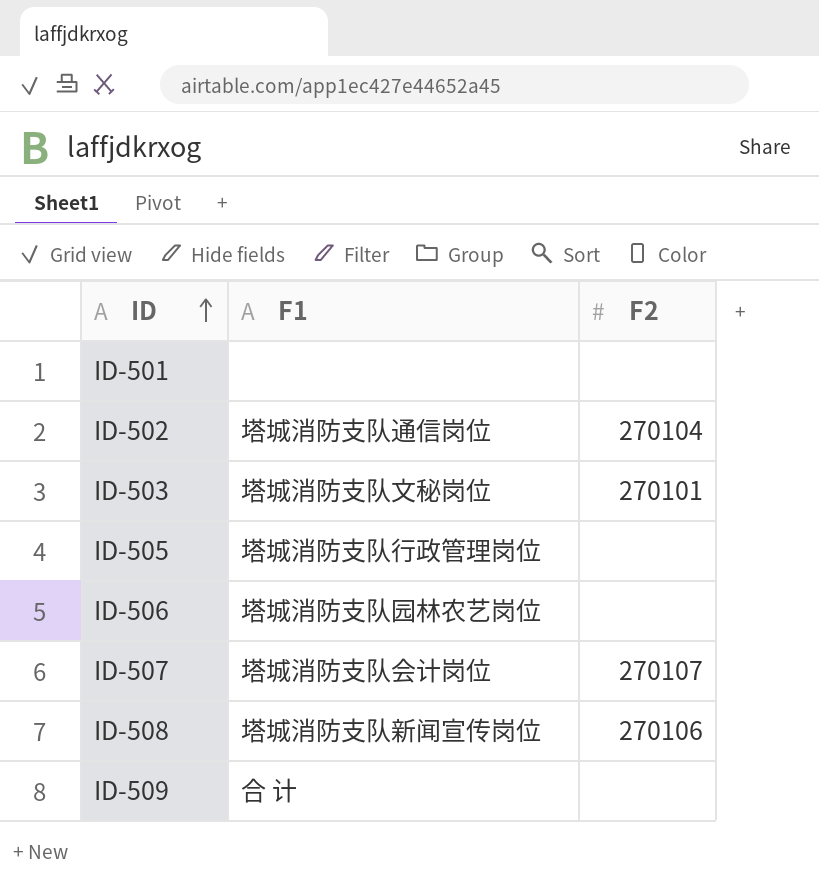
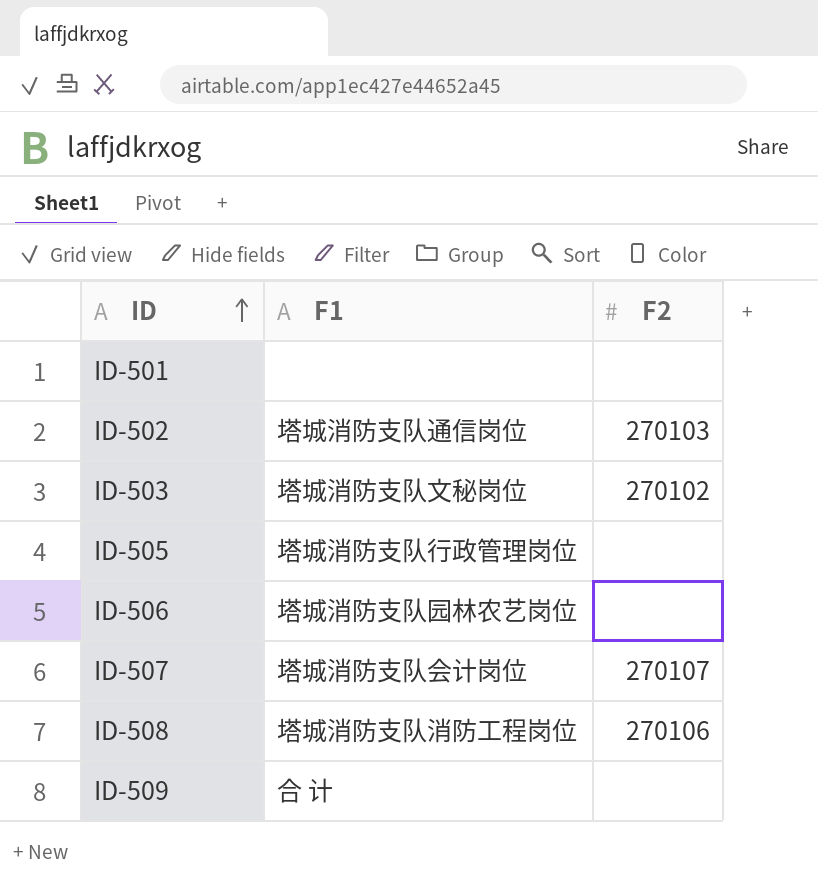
ID-502 | F2: 270104 -> 270103
ID-503 | F2: 270101 -> 270102
ID-508 | F1: 塔城消防支队新闻宣传岗位 -> 塔城消防支队消防工程岗位

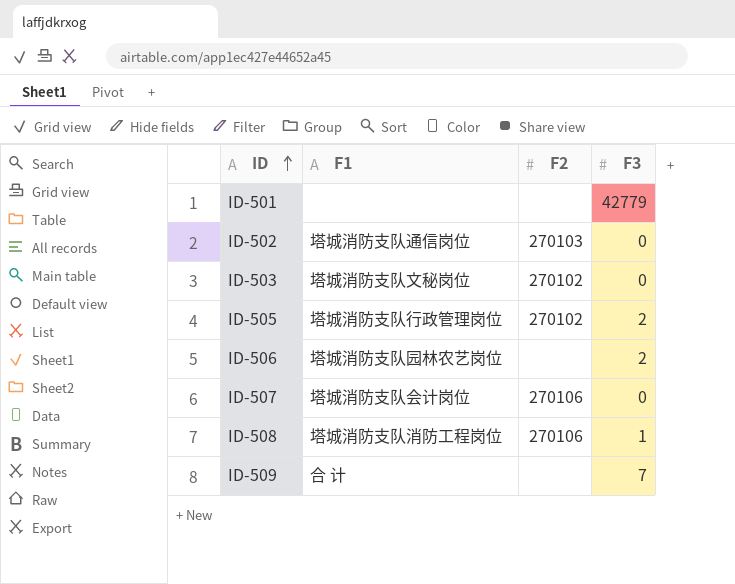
column F3 | position: none -> 4
ID-505 | F2: none -> 270102
ID-507 | F2: 270107 -> 270106

